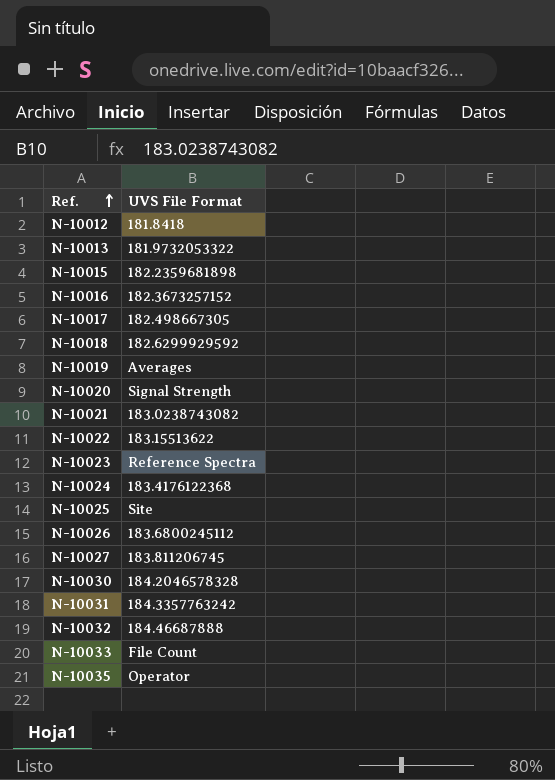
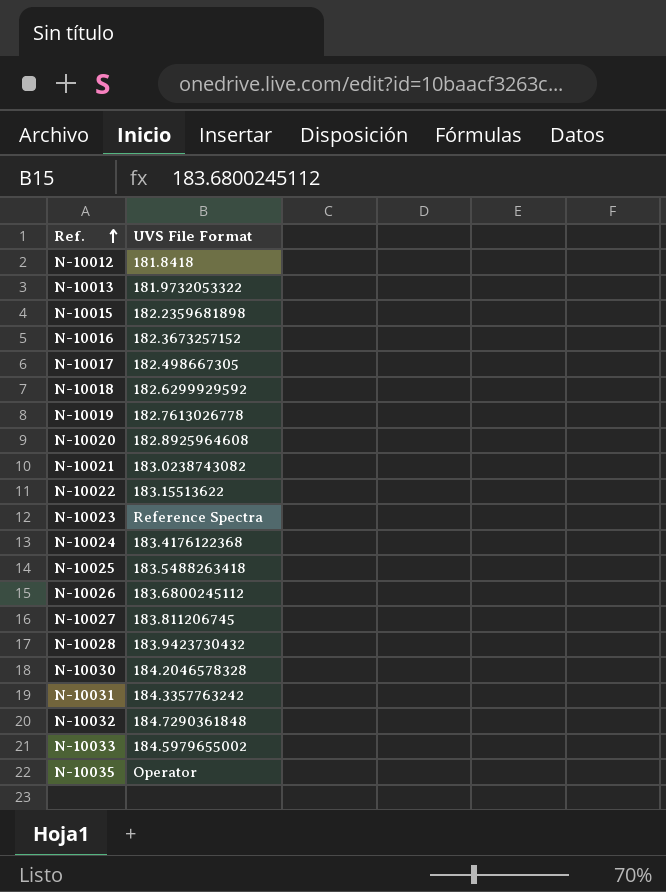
N-10019 | UVS File Format: Averages -> 182.7613026778
N-10020 | UVS File Format: Signal Strength -> 182.8925964608
N-10025 | UVS File Format: Site -> 183.5488263418
row N-10028: none -> 183.9423730432
N-10032 | UVS File Format: 184.46687888 -> 184.7290361848
N-10033 | UVS File Format: File Count -> 184.5979655002

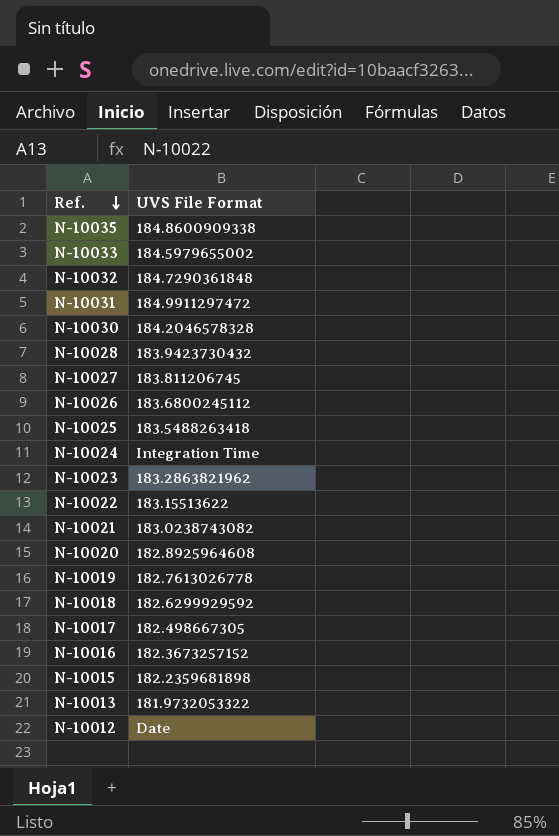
row order: Ref. ascending -> Ref. descending
N-10035 | UVS File Format: Operator -> 184.8600909338
N-10031 | UVS File Format: 184.3357763242 -> 184.9911297472
N-10024 | UVS File Format: 183.4176122368 -> Integration Time
N-10023 | UVS File Format: Reference Spectra -> 183.2863821962
N-10012 | UVS File Format: 181.8418 -> Date

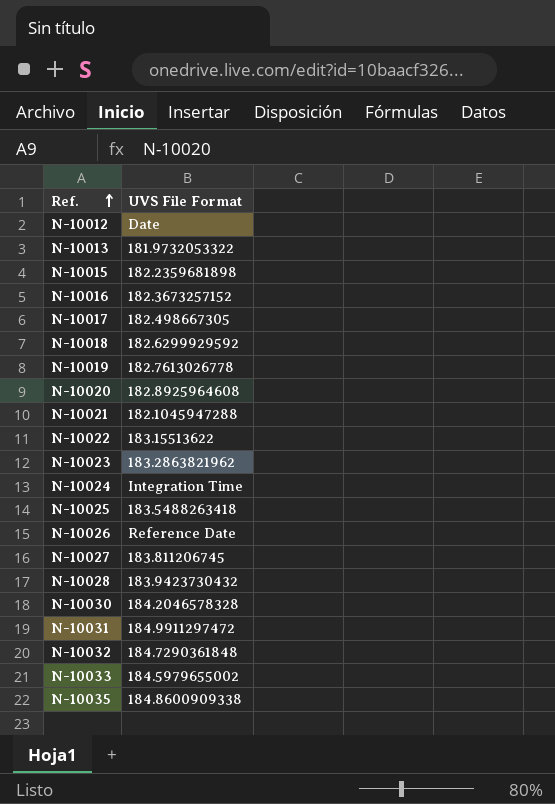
row order: Ref. descending -> Ref. ascending
N-10021 | UVS File Format: 183.0238743082 -> 182.1045947288
N-10026 | UVS File Format: 183.6800245112 -> Reference Date

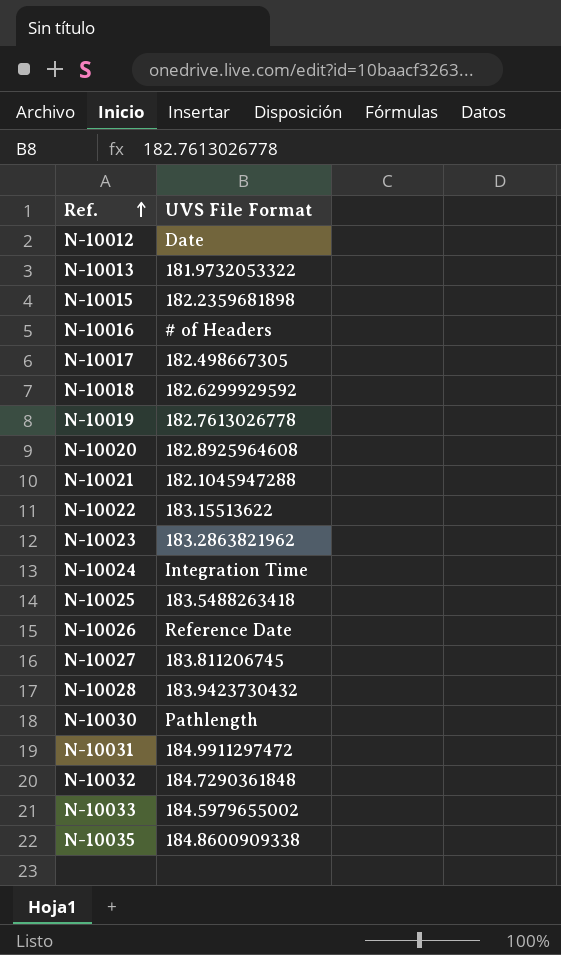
N-10016 | UVS File Format: 182.3673257152 -> # of Headers
N-10030 | UVS File Format: 184.2046578328 -> Pathlength

